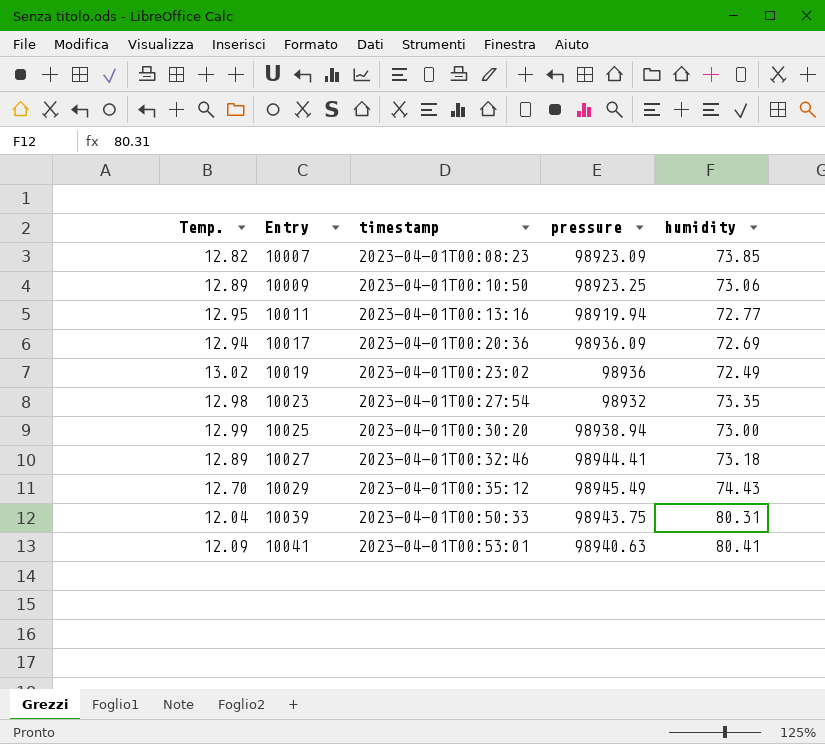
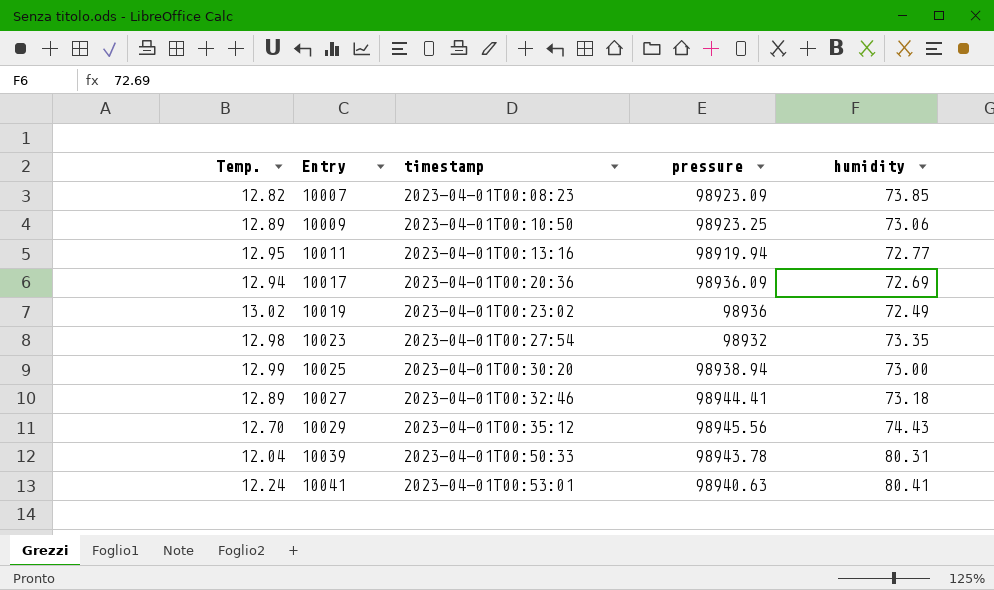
10029 | pressure: 98945.49 -> 98945.56
10039 | pressure: 98943.75 -> 98943.78
10041 | Temp.: 12.09 -> 12.24

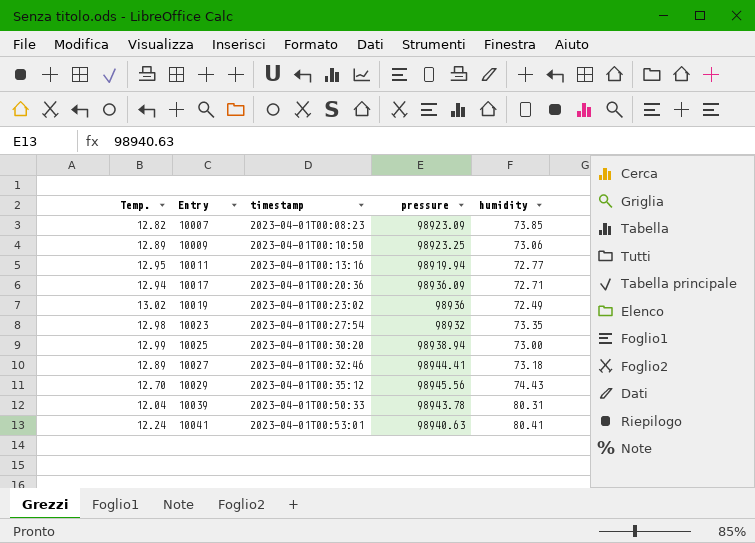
10017 | humidity: 72.69 -> 72.71

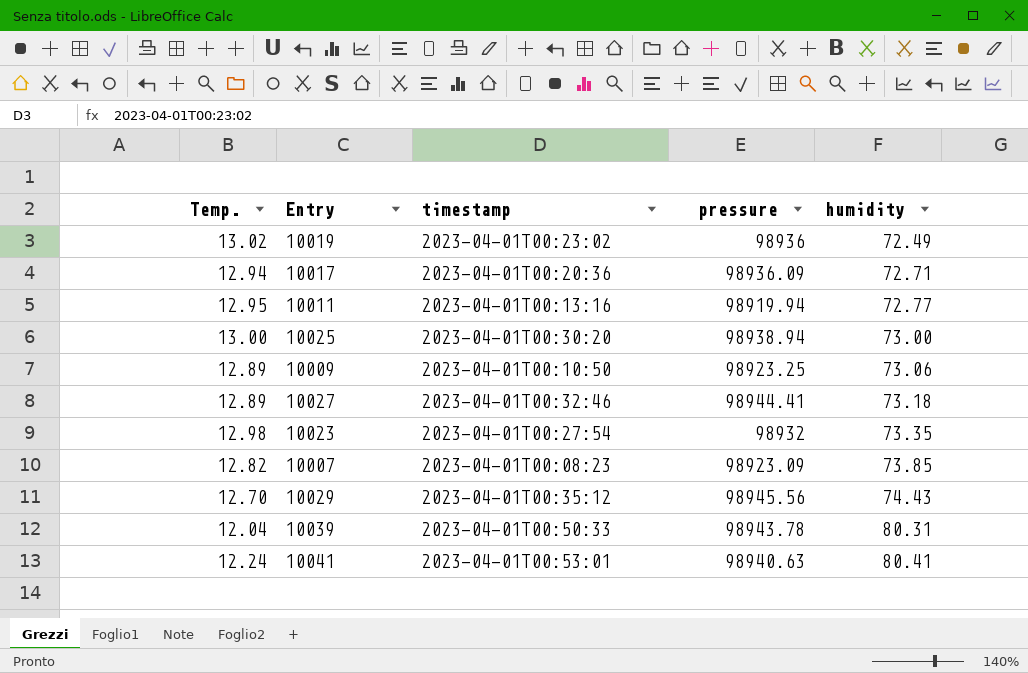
row order: Entry ascending -> humidity ascending
10025 | Temp.: 12.99 -> 13.00

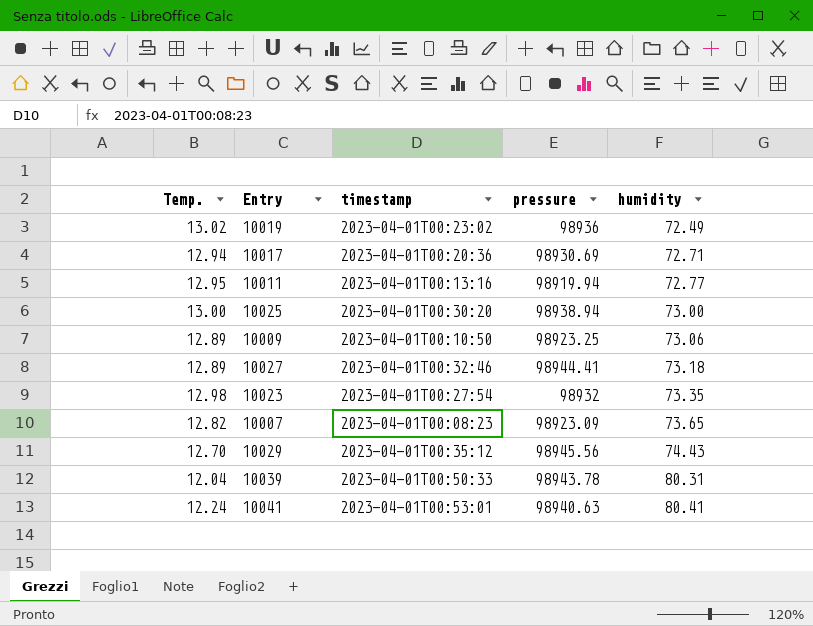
10017 | pressure: 98936.09 -> 98930.69
10007 | humidity: 73.85 -> 73.65

